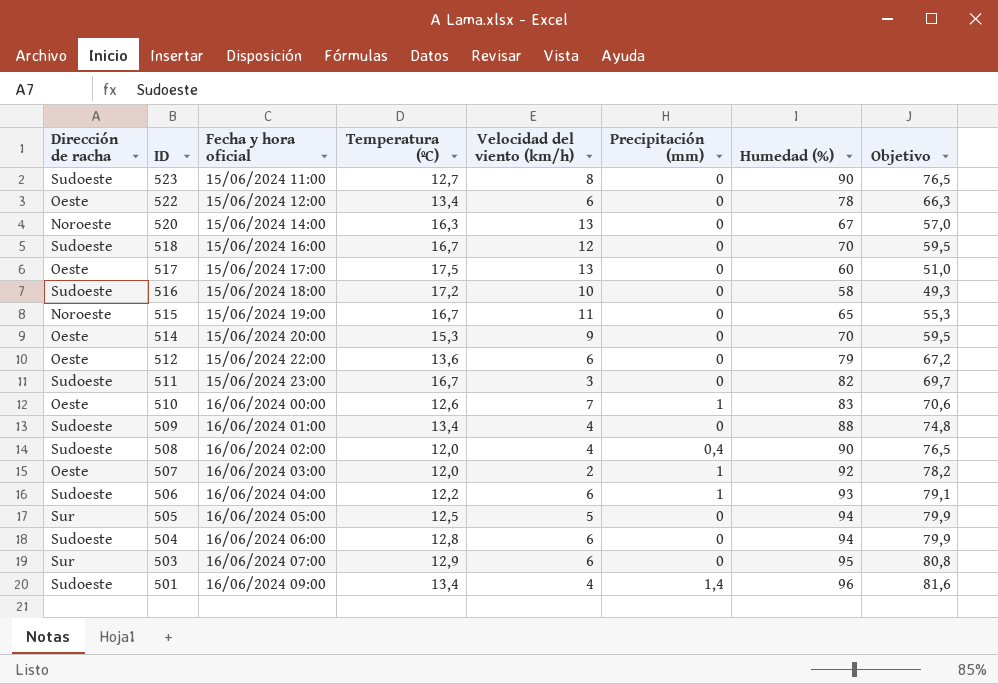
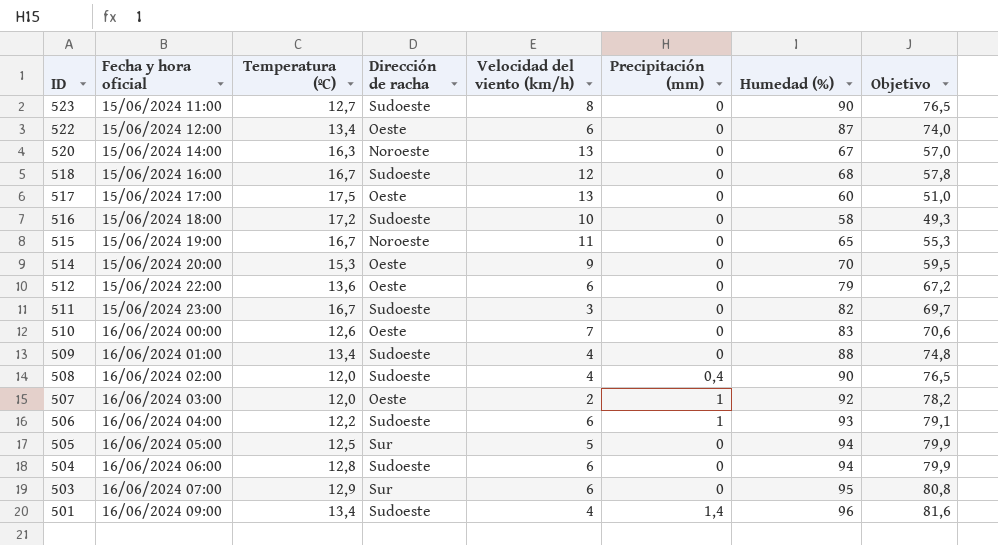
column Dirección de racha | position: 1 -> 4
522 | Humedad (%): 78 -> 87
522 | Objetivo: 66,3 -> 74,0
518 | Humedad (%): 70 -> 68
518 | Objetivo: 59,5 -> 57,8
510 | Precipitación (mm): 1 -> 0

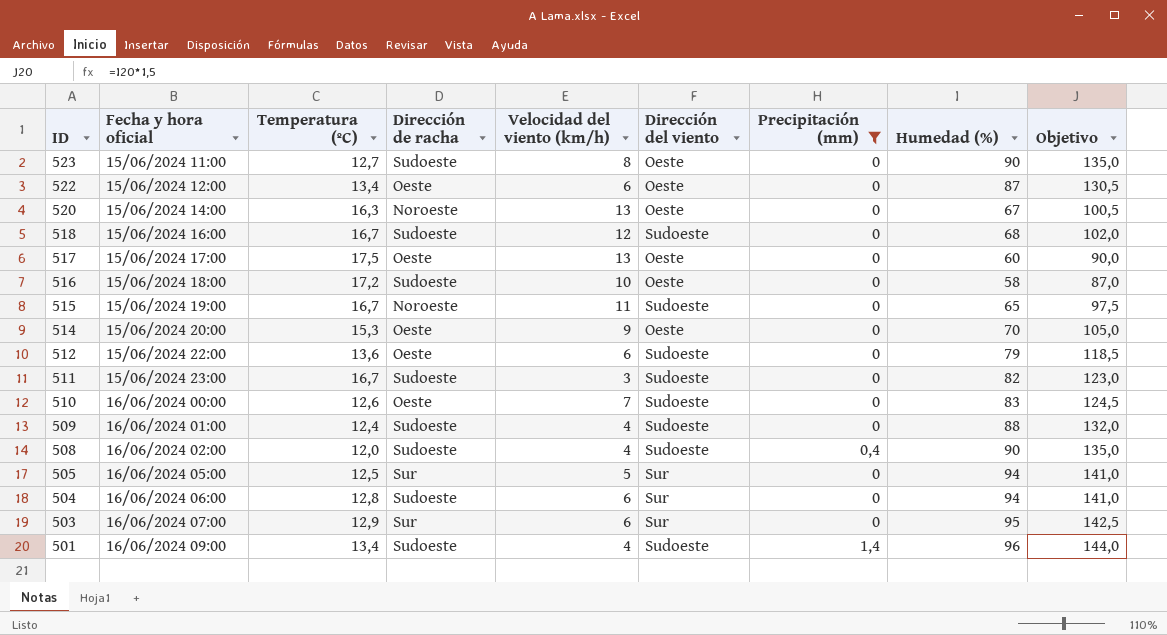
filter: none -> Precipitación (mm) != 1
column Dirección del viento | position: none -> 6
column Objetivo | formula: [Humedad (%)] * 0,85 -> [Humedad (%)] * 1,5
509 | Temperatura (ºC): 13,4 -> 12,4

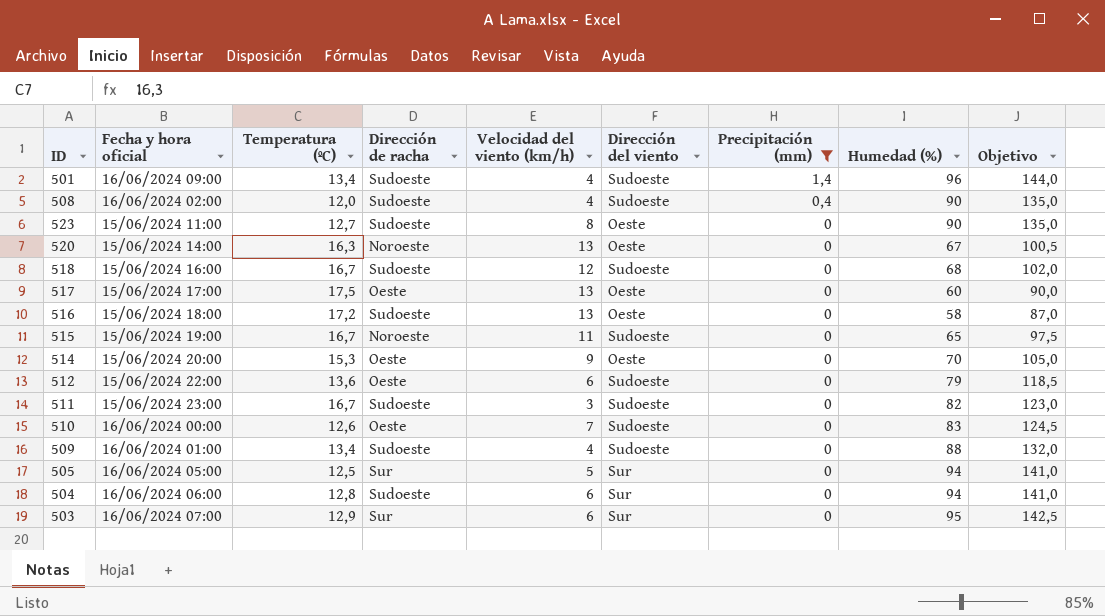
row order: ID descending -> Precipitación (mm) descending
row 522: 15/06/2024 12:00 | 13,4 | Oeste | 6 | Oeste | 0 | 87 | 130,5 -> none
516 | Velocidad del viento (km/h): 10 -> 13
509 | Temperatura (ºC): 12,4 -> 13,4

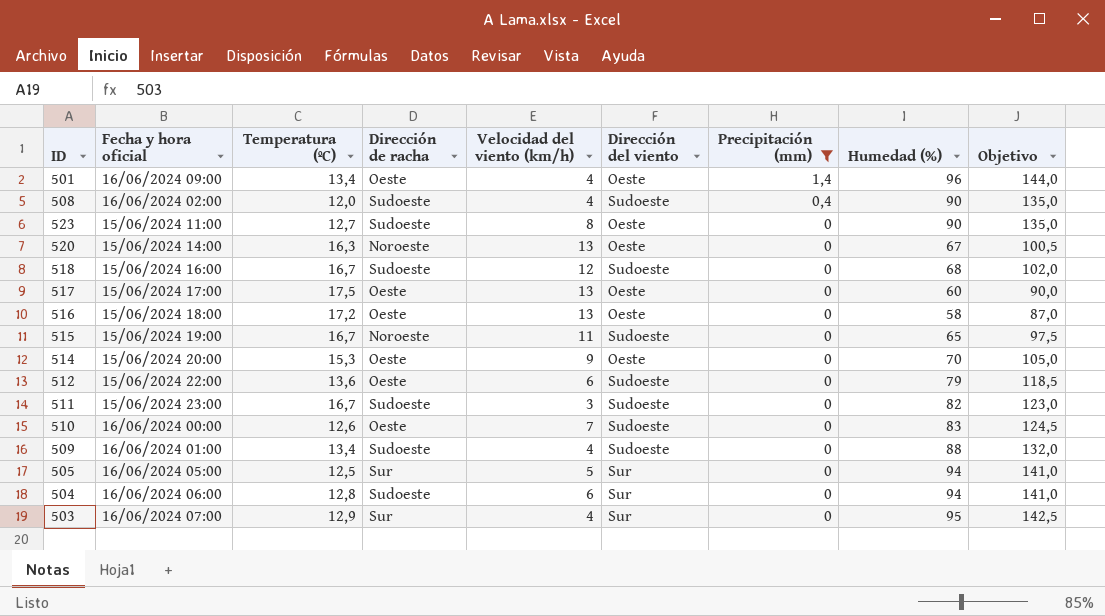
501 | Dirección de racha: Sudoeste -> Oeste
501 | Dirección del viento: Sudoeste -> Oeste
516 | Dirección de racha: Sudoeste -> Oeste
503 | Velocidad del viento (km/h): 6 -> 4

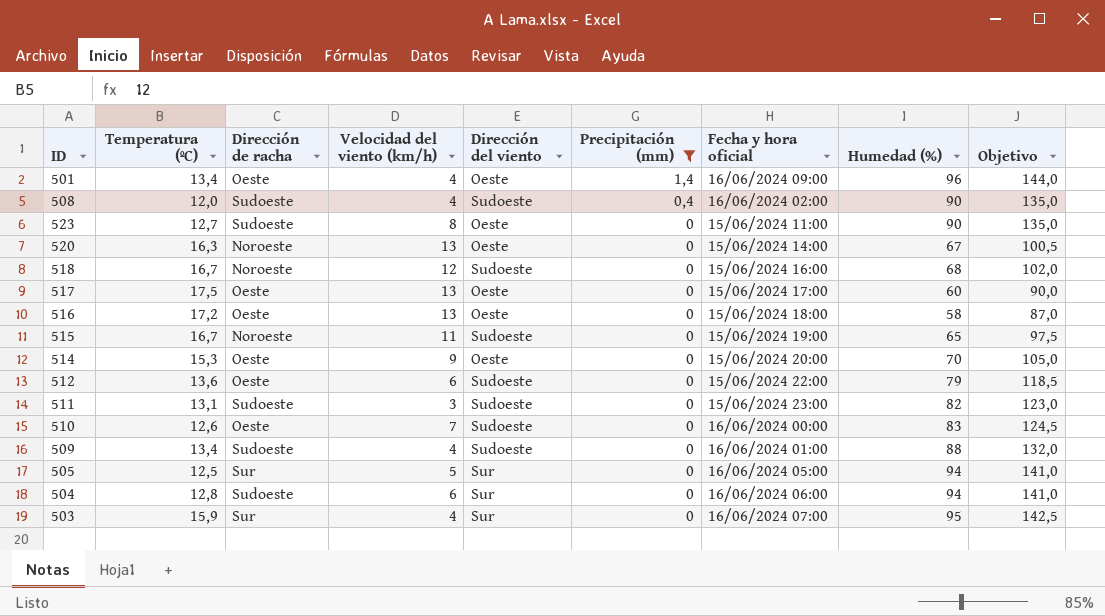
column Fecha y hora oficial | position: 2 -> 7
518 | Dirección de racha: Sudoeste -> Noroeste
511 | Temperatura (ºC): 16,7 -> 13,1
503 | Temperatura (ºC): 12,9 -> 15,9

